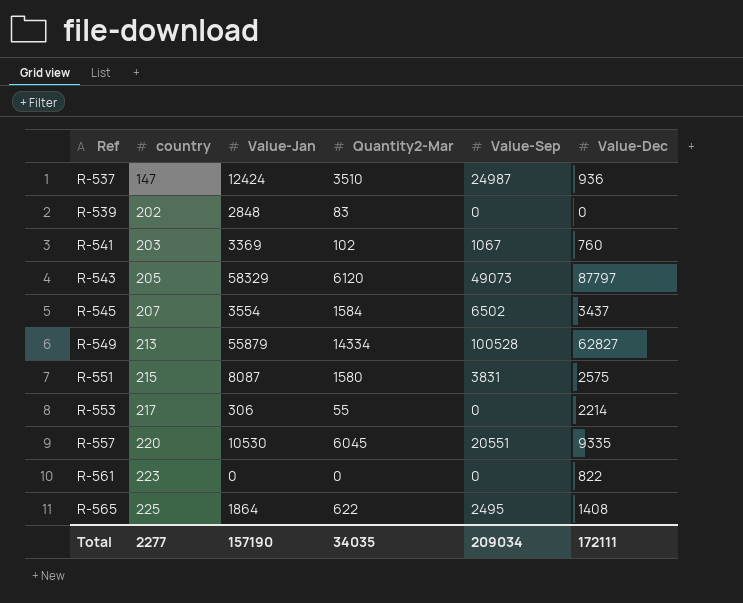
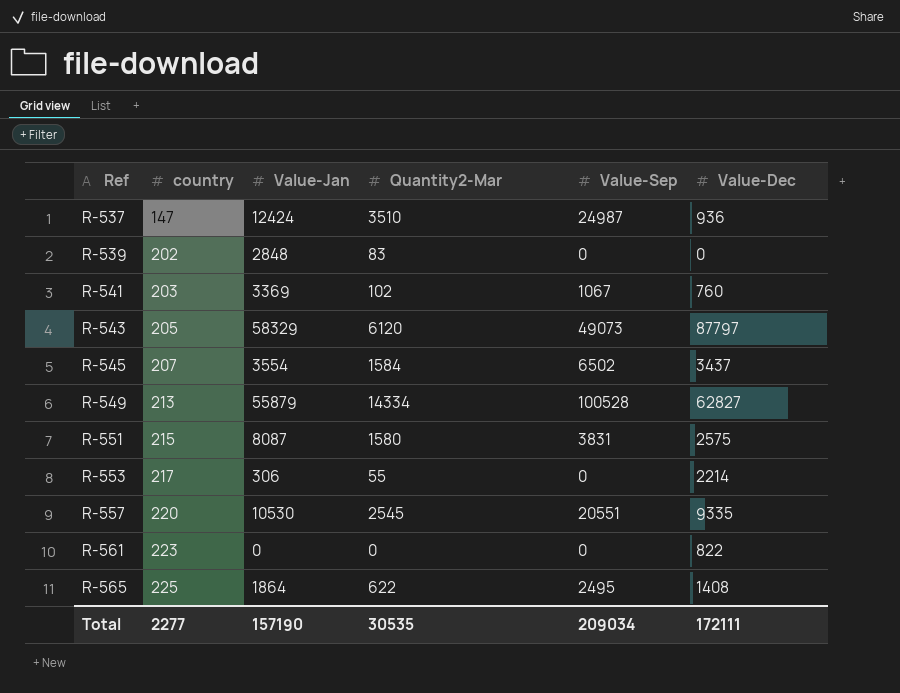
R-557 | Quantity2-Mar: 6045 -> 2545
Total | Quantity2-Mar: 34035 -> 30535

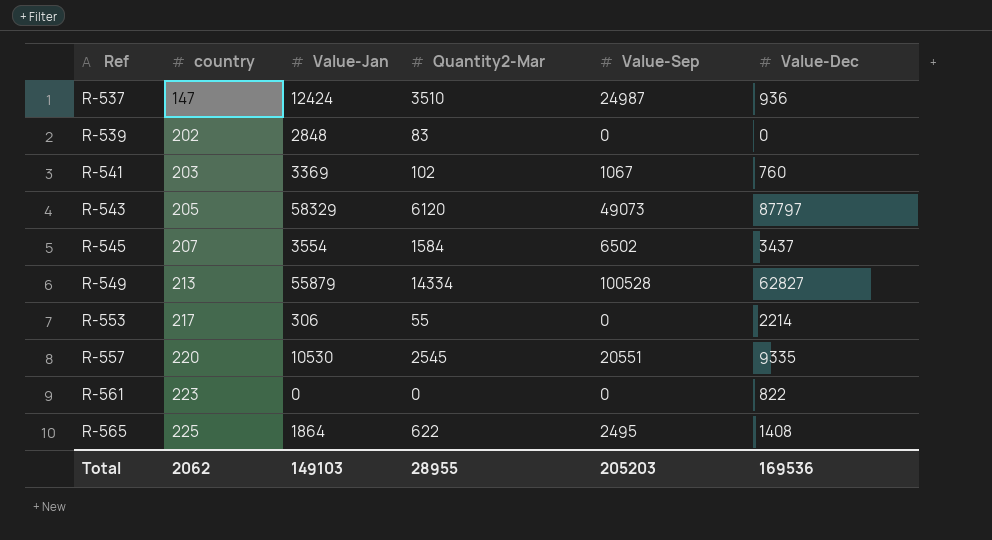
row R-551: 215 | 8087 | 1580 | 3831 | 2575 -> none
Total | country: 2277 -> 2062
Total | Value-Jan: 157190 -> 149103
Total | Quantity2-Mar: 30535 -> 28955
Total | Value-Sep: 209034 -> 205203
Total | Value-Dec: 172111 -> 169536

